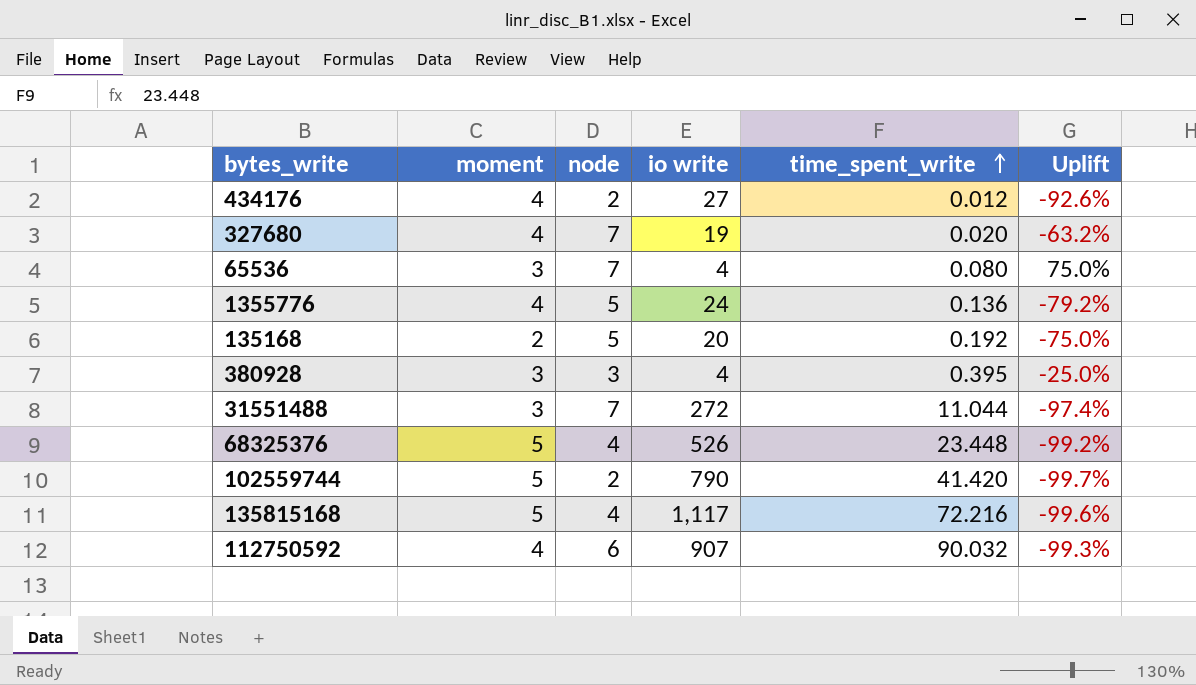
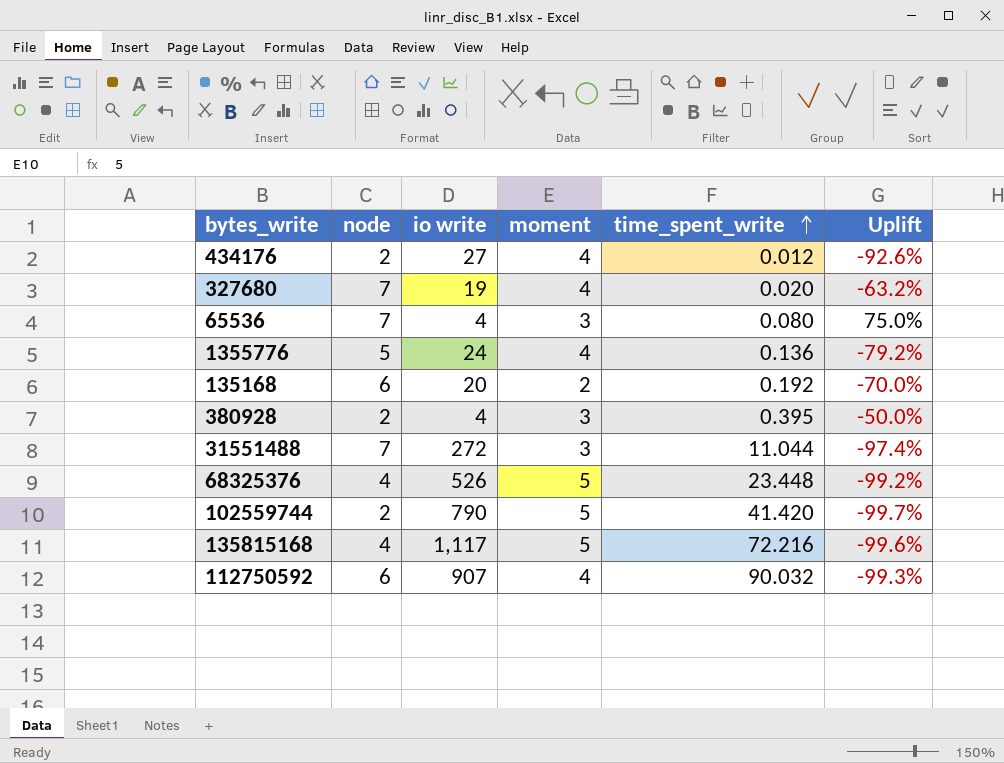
column moment | position: 2 -> 4
135168 | node: 5 -> 6
135168 | Uplift: -75.0% -> -70.0%
380928 | node: 3 -> 2
380928 | Uplift: -25.0% -> -50.0%

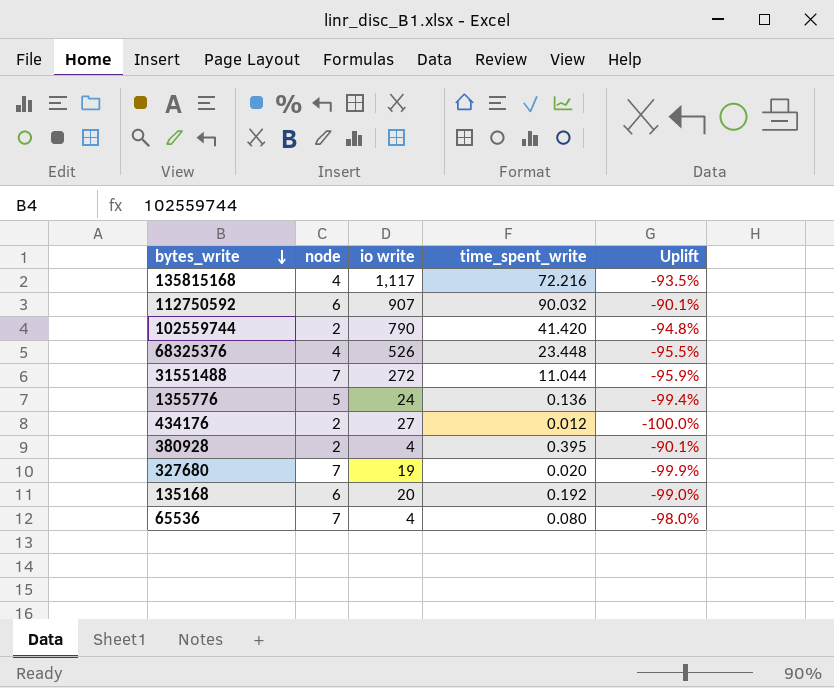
row order: time_spent_write ascending -> bytes_write descending
column moment | position: 4 -> none
column Uplift | formula: ([node] - [io write]) / [io write] -> ([time_spent_write] - [io write]) / [io write]

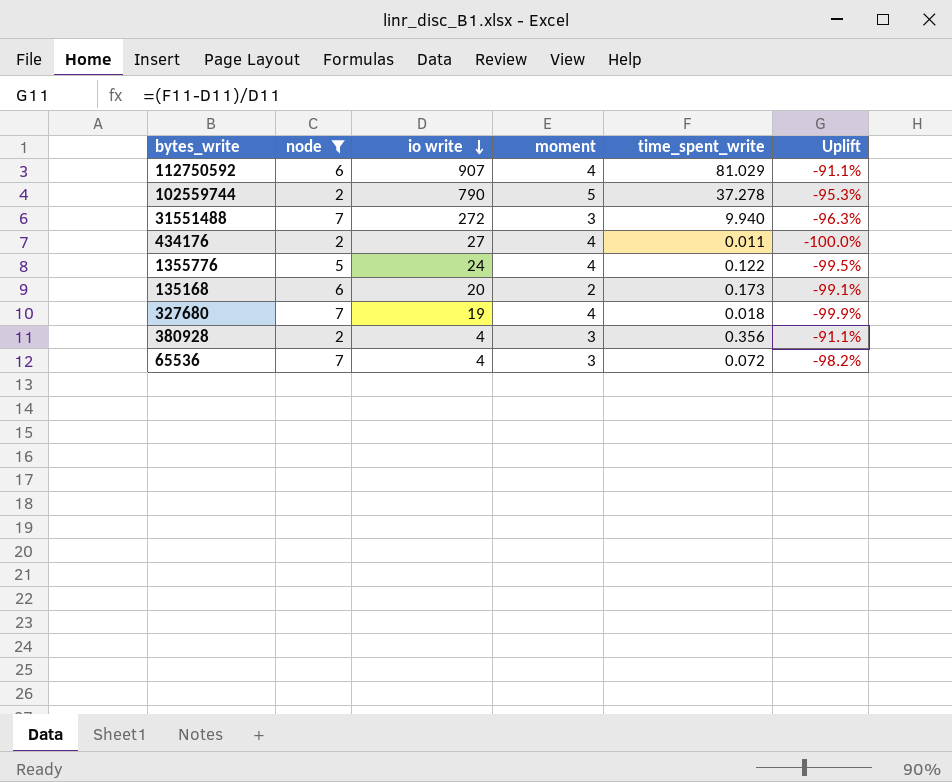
filter: none -> node != 4
row order: bytes_write descending -> io write descending
column moment | position: none -> 4
112750592 | time_spent_write: 90.032 -> 81.029
112750592 | Uplift: -90.1% -> -91.1%
102559744 | time_spent_write: 41.420 -> 37.278
102559744 | Uplift: -94.8% -> -95.3%
31551488 | time_spent_write: 11.044 -> 9.940
31551488 | Uplift: -95.9% -> -96.3%
434176 | time_spent_write: 0.012 -> 0.011
1355776 | time_spent_write: 0.136 -> 0.122
1355776 | Uplift: -99.4% -> -99.5%
135168 | time_spent_write: 0.192 -> 0.173
135168 | Uplift: -99.0% -> -99.1%
327680 | time_spent_write: 0.020 -> 0.018
380928 | time_spent_write: 0.395 -> 0.356
380928 | Uplift: -90.1% -> -91.1%
65536 | time_spent_write: 0.080 -> 0.072
65536 | Uplift: -98.0% -> -98.2%

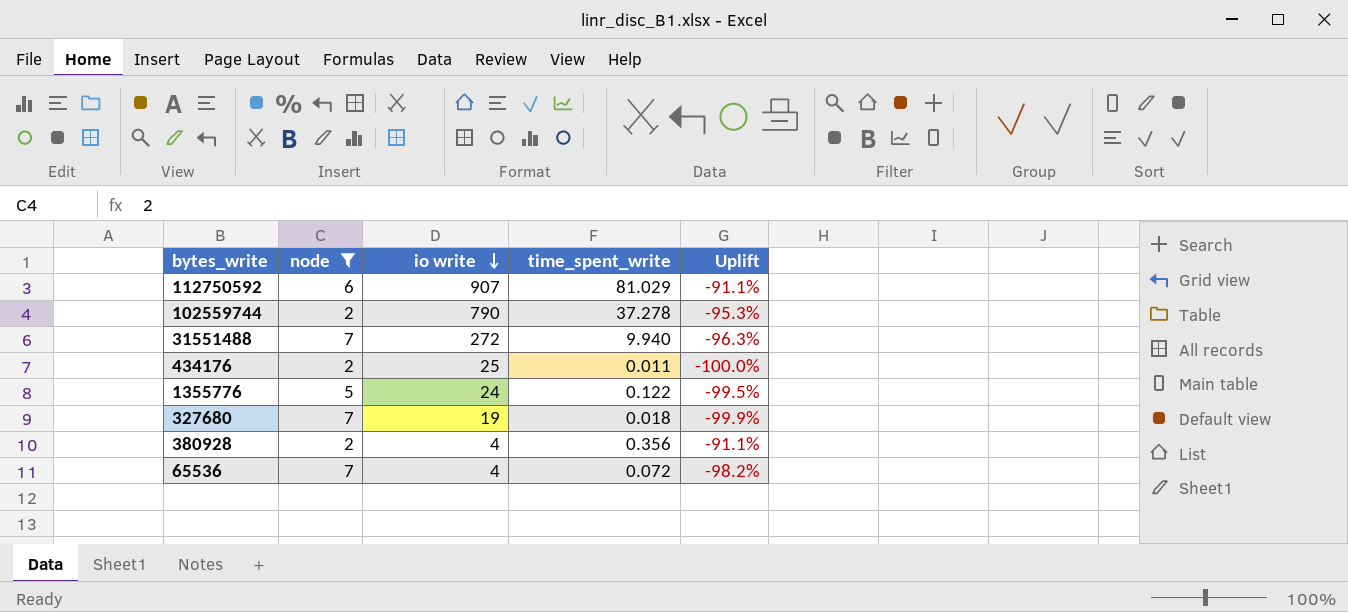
column moment | position: 4 -> none
row 135168: 6 | 20 | 2 | 0.173 | -99.1% -> none
434176 | io write: 27 -> 25

